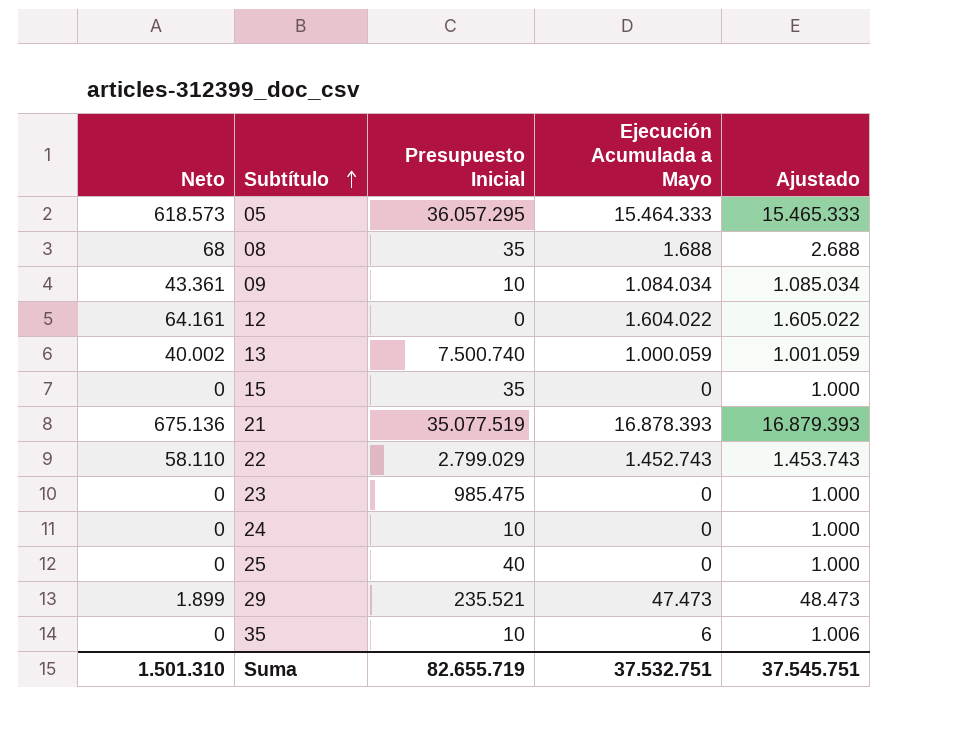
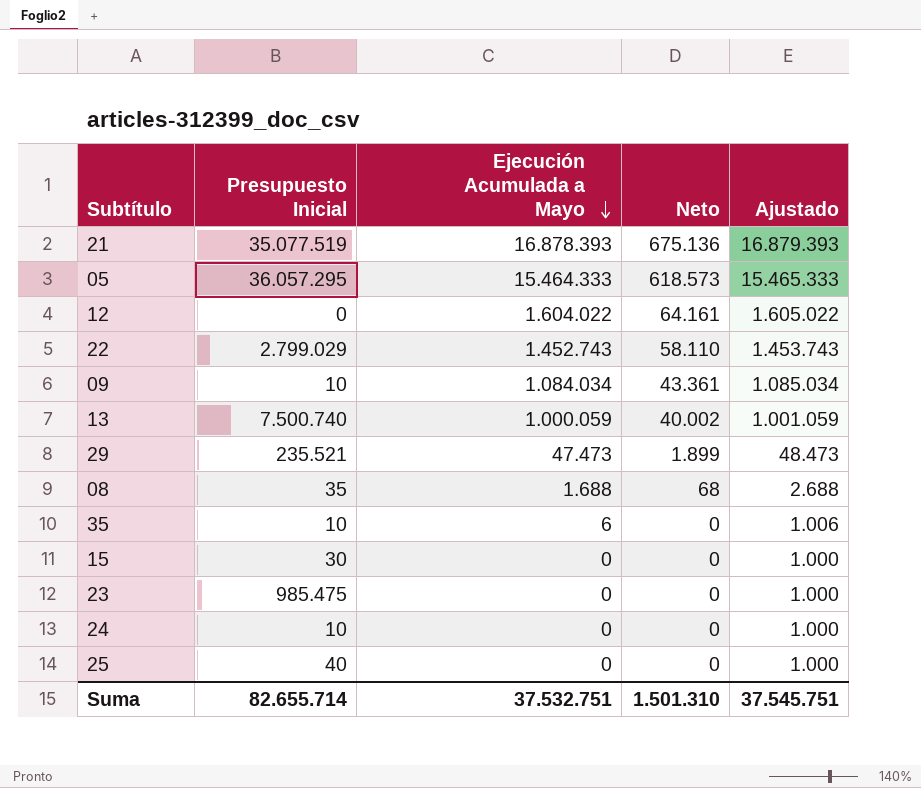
row order: Subtítulo ascending -> Ejecución Acumulada a Mayo descending
column Neto | position: 1 -> 4
15 | Presupuesto Inicial: 35 -> 30
Suma | Presupuesto Inicial: 82.655.719 -> 82.655.714

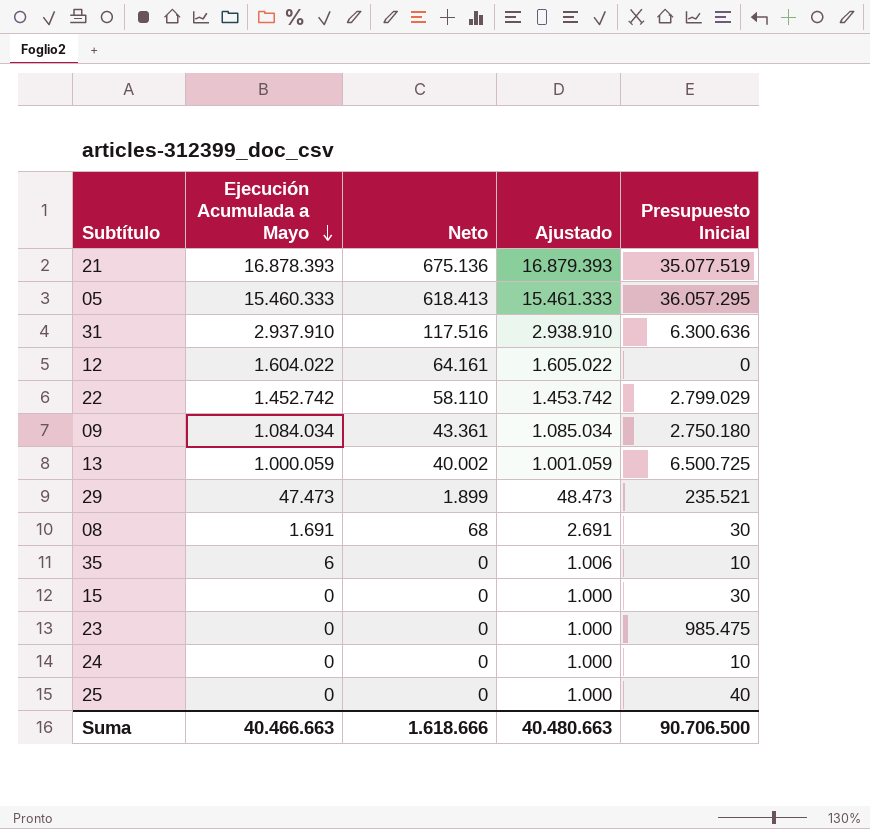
column Presupuesto Inicial | position: 2 -> 5
05 | Ejecución Acumulada a Mayo: 15.464.333 -> 15.460.333
05 | Neto: 618.573 -> 618.413
05 | Ajustado: 15.465.333 -> 15.461.333
row 31: none -> 2.937.910 | 117.516 | 2.938.910 | 6.300.636
22 | Ejecución Acumulada a Mayo: 1.452.743 -> 1.452.742
22 | Ajustado: 1.453.743 -> 1.453.742
09 | Presupuesto Inicial: 10 -> 2.750.180
13 | Presupuesto Inicial: 7.500.740 -> 6.500.725
08 | Ejecución Acumulada a Mayo: 1.688 -> 1.691
08 | Ajustado: 2.688 -> 2.691
08 | Presupuesto Inicial: 35 -> 30
Suma | Ejecución Acumulada a Mayo: 37.532.751 -> 40.466.663
Suma | Neto: 1.501.310 -> 1.618.666
Suma | Ajustado: 37.545.751 -> 40.480.663
Suma | Presupuesto Inicial: 82.655.714 -> 90.706.500

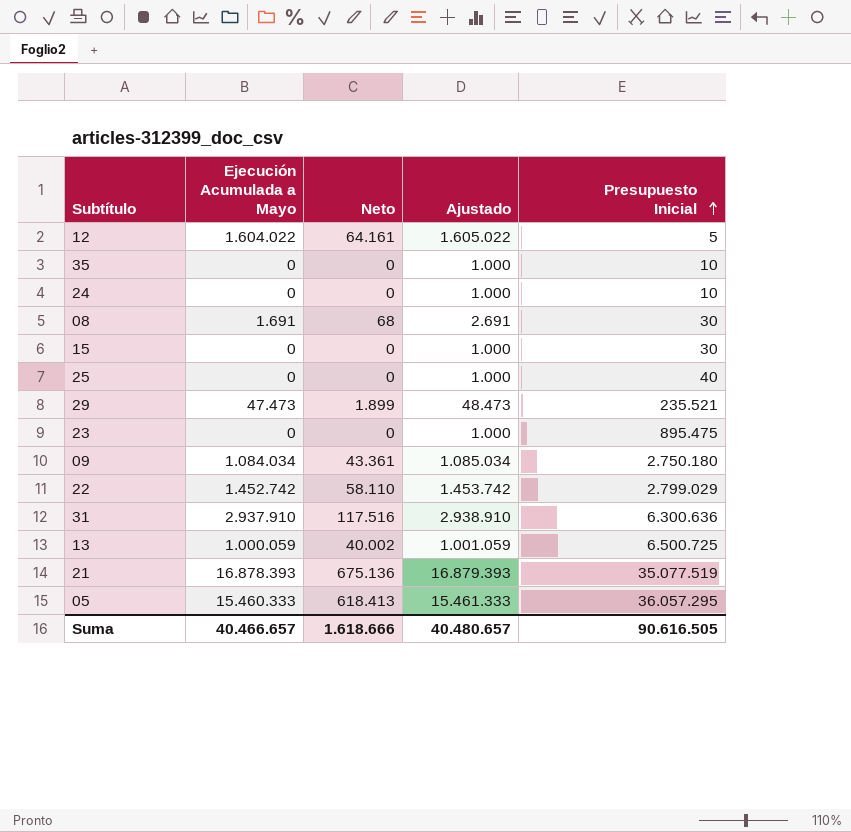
row order: Ejecución Acumulada a Mayo descending -> Presupuesto Inicial ascending
12 | Presupuesto Inicial: 0 -> 5
35 | Ejecución Acumulada a Mayo: 6 -> 0
35 | Ajustado: 1.006 -> 1.000
23 | Presupuesto Inicial: 985.475 -> 895.475
Suma | Ejecución Acumulada a Mayo: 40.466.663 -> 40.466.657
Suma | Ajustado: 40.480.663 -> 40.480.657
Suma | Presupuesto Inicial: 90.706.500 -> 90.616.505

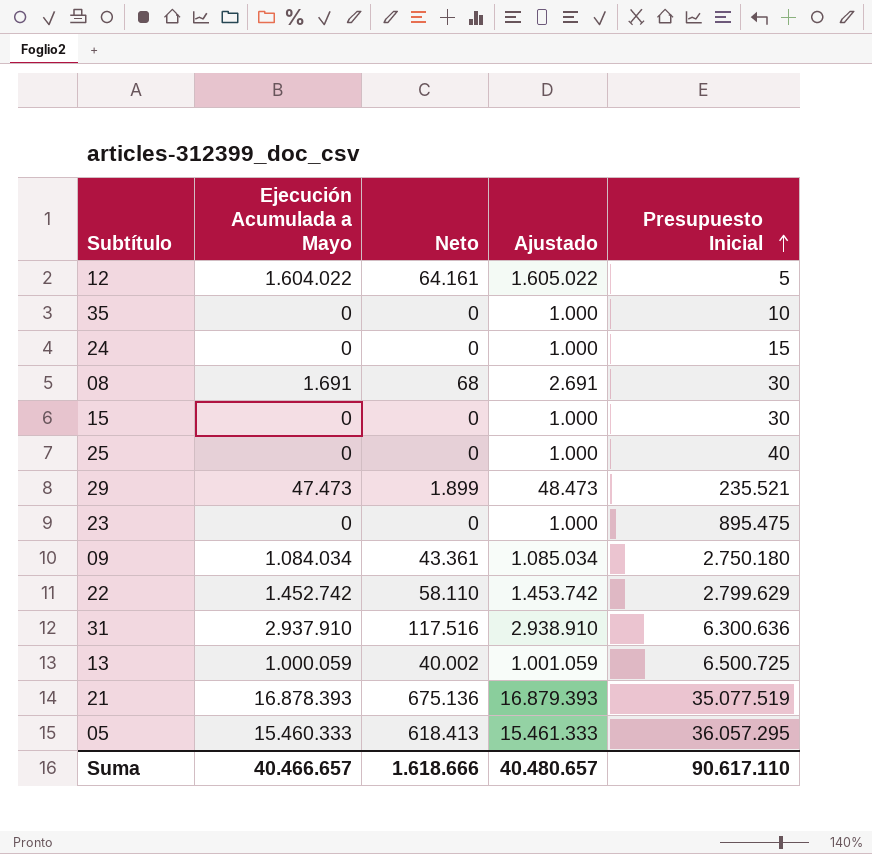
24 | Presupuesto Inicial: 10 -> 15
22 | Presupuesto Inicial: 2.799.029 -> 2.799.629
Suma | Presupuesto Inicial: 90.616.505 -> 90.617.110

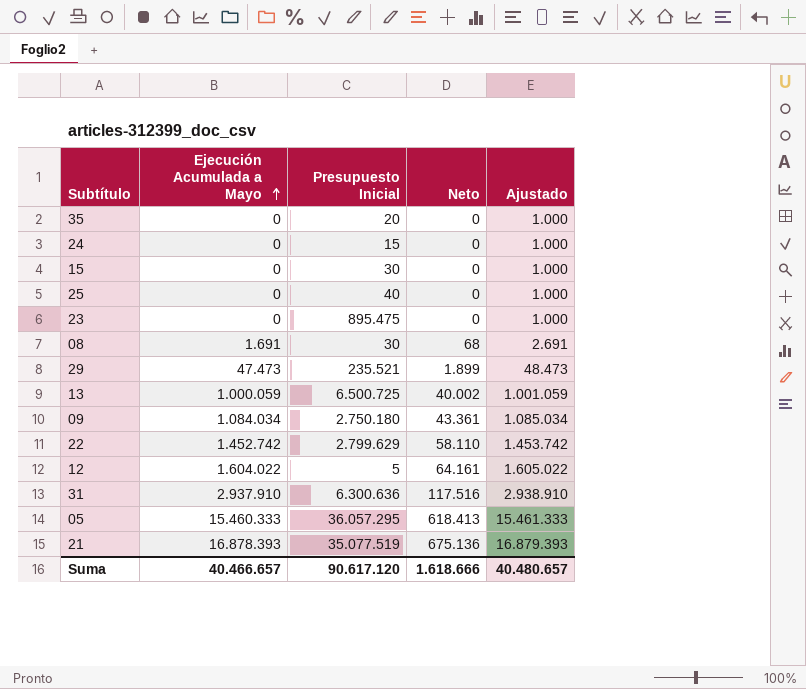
row order: Presupuesto Inicial ascending -> Ejecución Acumulada a Mayo ascending
column Presupuesto Inicial | position: 5 -> 3
35 | Presupuesto Inicial: 10 -> 20
Suma | Presupuesto Inicial: 90.617.110 -> 90.617.120

